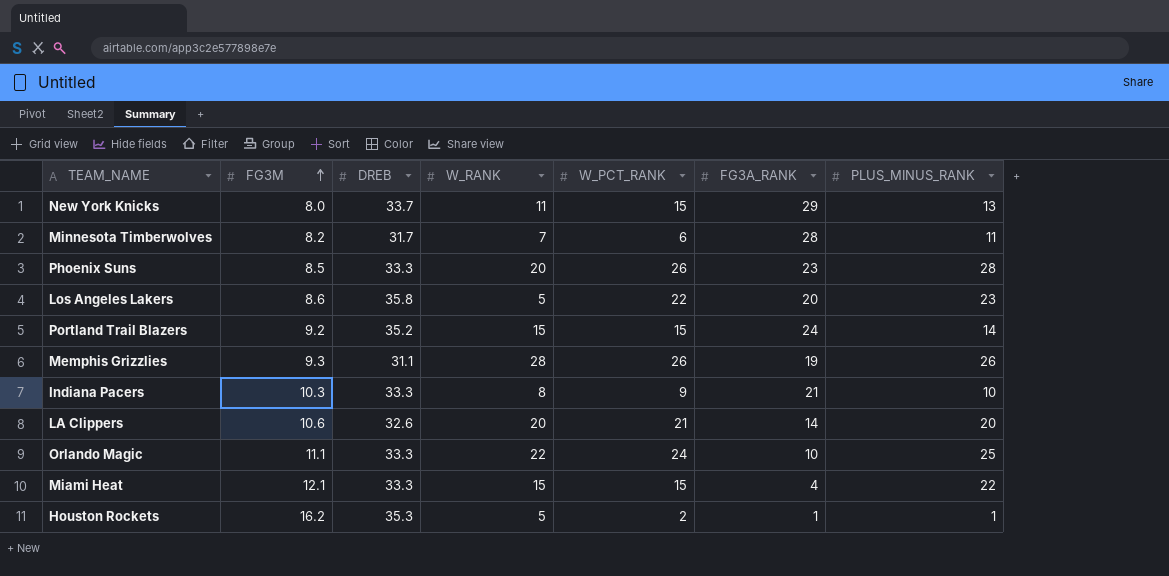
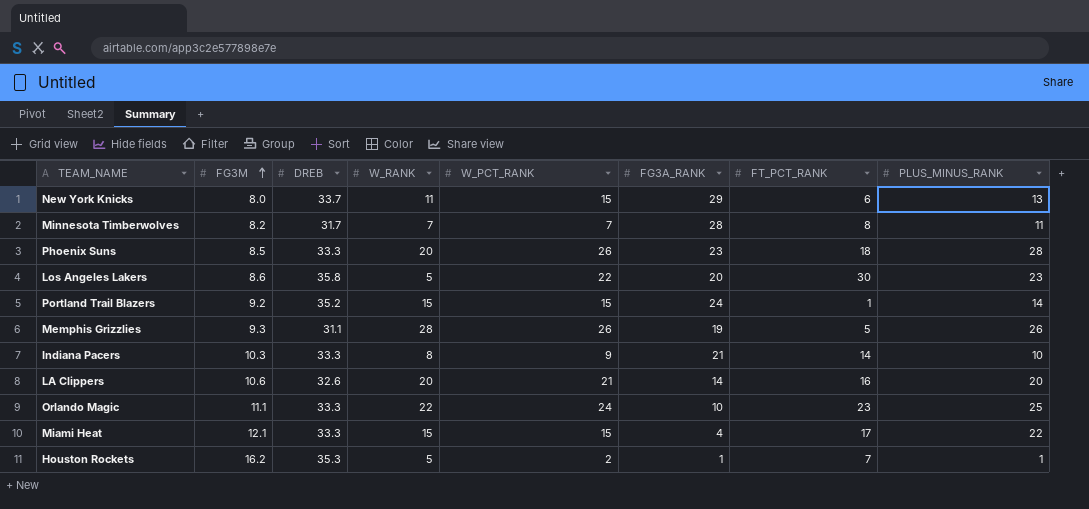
column FT_PCT_RANK | position: none -> 7
Minnesota Timberwolves | W_PCT_RANK: 6 -> 7

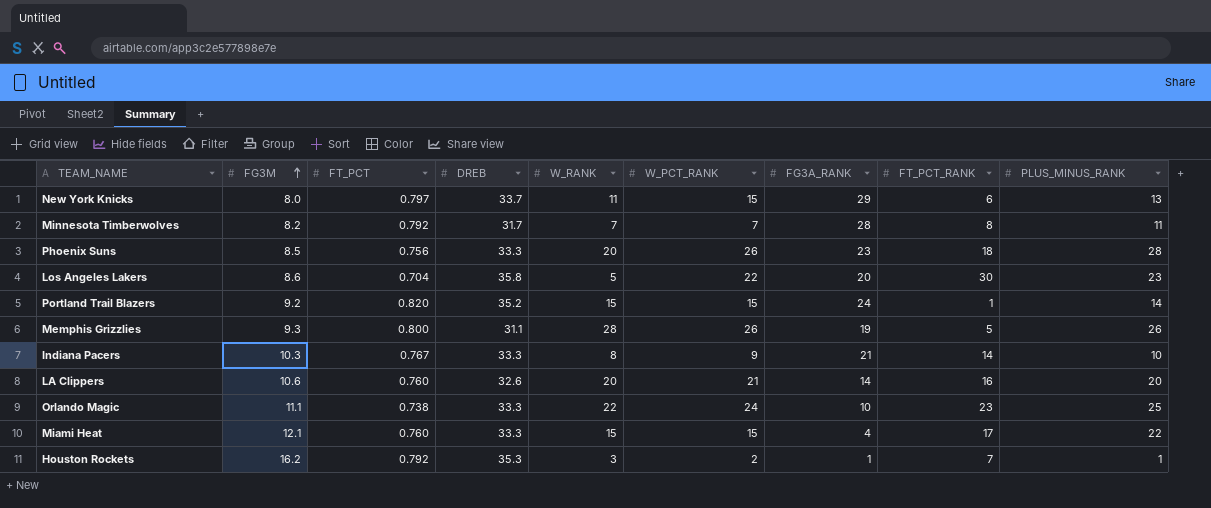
column FT_PCT | position: none -> 3
Houston Rockets | W_RANK: 5 -> 3

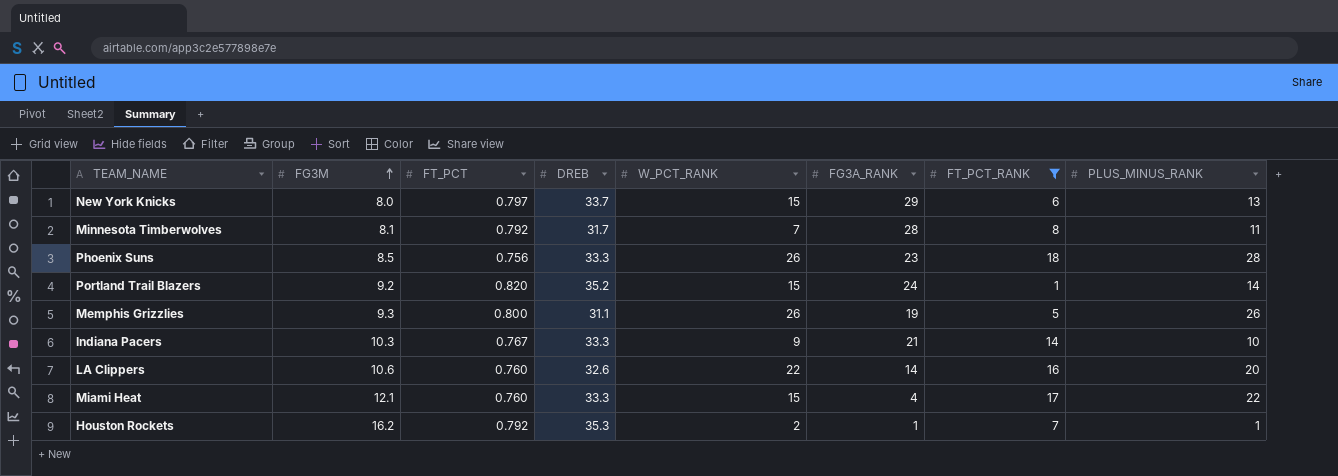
filter: none -> FT_PCT_RANK <= 18
column W_RANK | position: 5 -> none
Minnesota Timberwolves | FG3M: 8.2 -> 8.1
LA Clippers | W_PCT_RANK: 21 -> 22

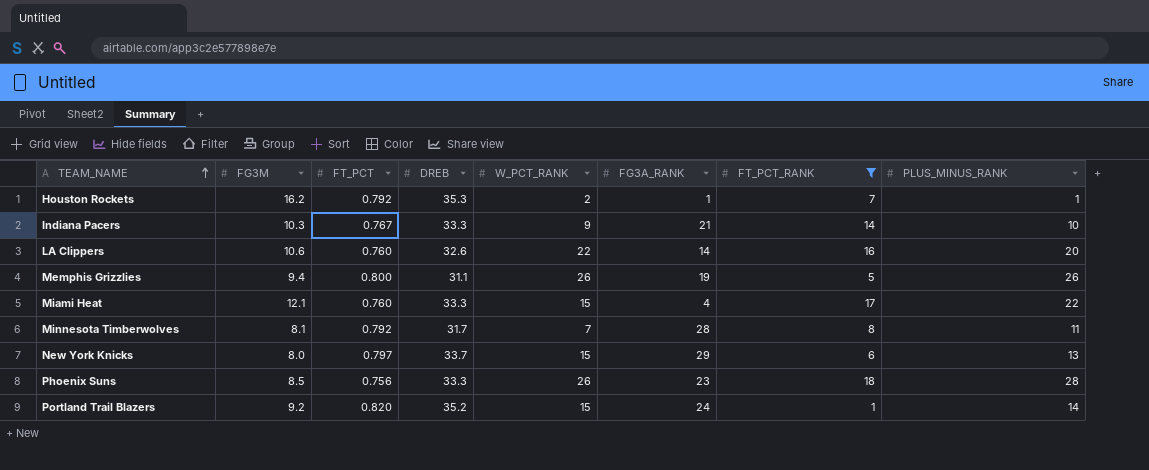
row order: FG3M ascending -> TEAM_NAME ascending
Memphis Grizzlies | FG3M: 9.3 -> 9.4

